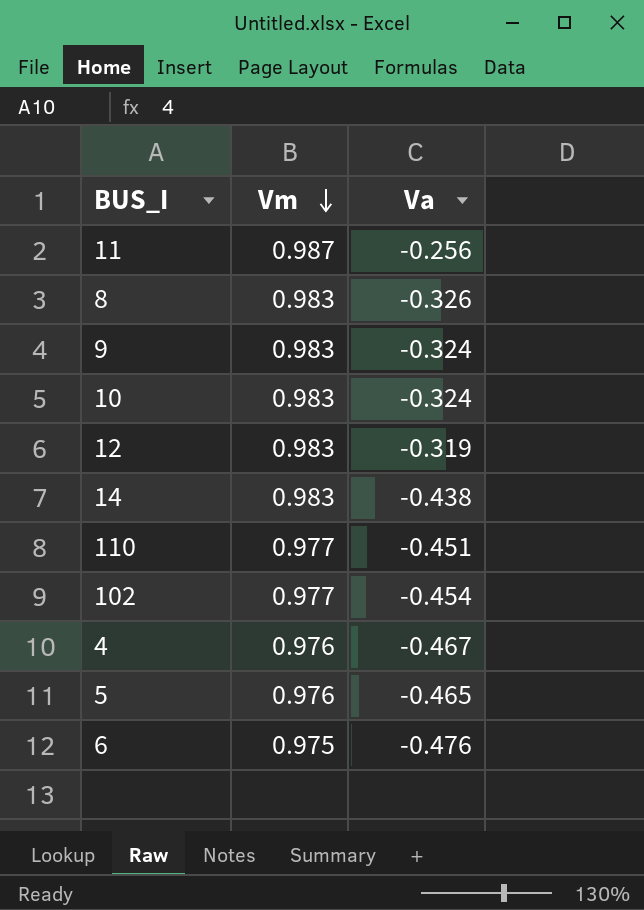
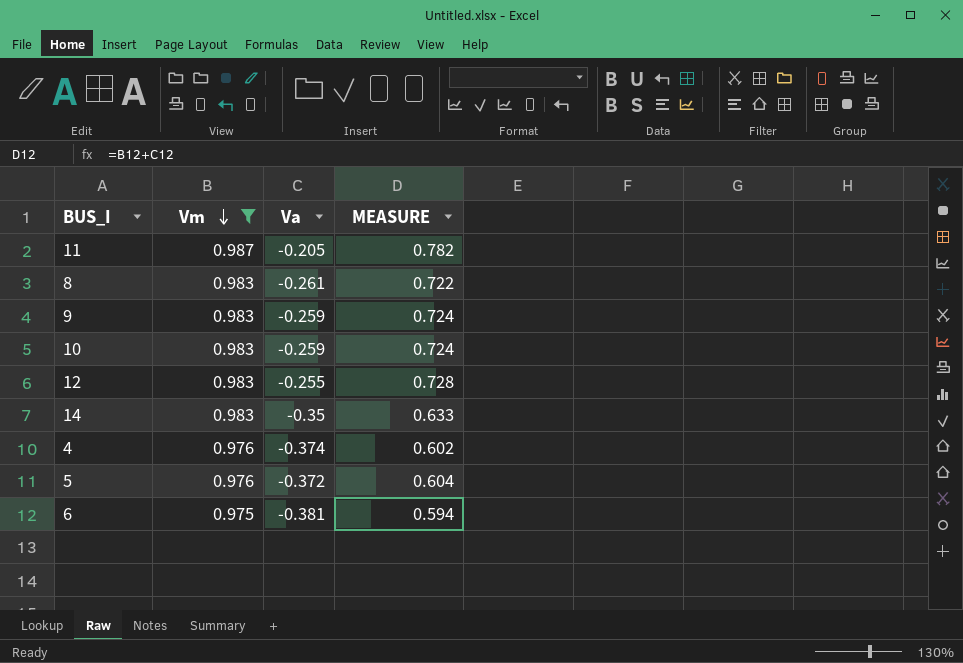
filter: none -> Vm != 0.977
column MEASURE | formula: none -> [Vm] + [Va]
11 | Va: -0.256 -> -0.205
8 | Va: -0.326 -> -0.261
9 | Va: -0.324 -> -0.259
10 | Va: -0.324 -> -0.259
12 | Va: -0.319 -> -0.255
14 | Va: -0.438 -> -0.35
4 | Va: -0.467 -> -0.374
5 | Va: -0.465 -> -0.372
6 | Va: -0.476 -> -0.381

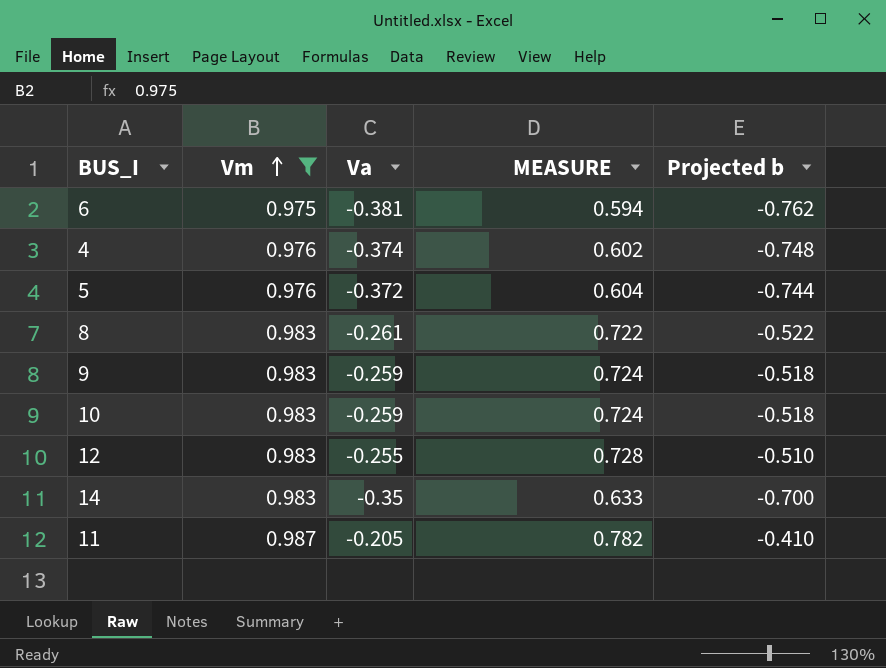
row order: Vm descending -> Vm ascending
column Projected b | formula: none -> [Va] * 2

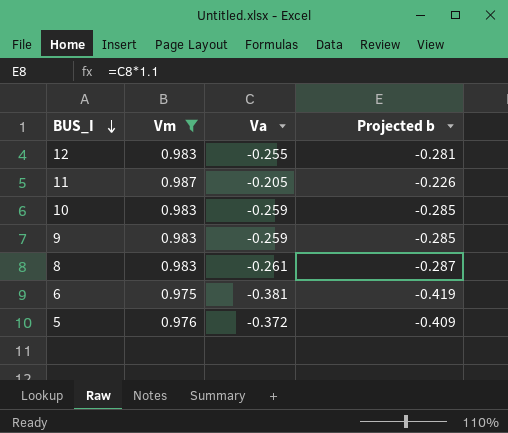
row order: Vm ascending -> BUS_I descending
column MEASURE | formula: [Vm] + [Va] -> none
column Projected b | formula: [Va] * 2 -> [Va] * 1.1
row 4: 0.976 | -0.374 | 0.602 | -0.748 -> none
row 14: 0.983 | -0.35 | 0.633 | -0.700 -> none

